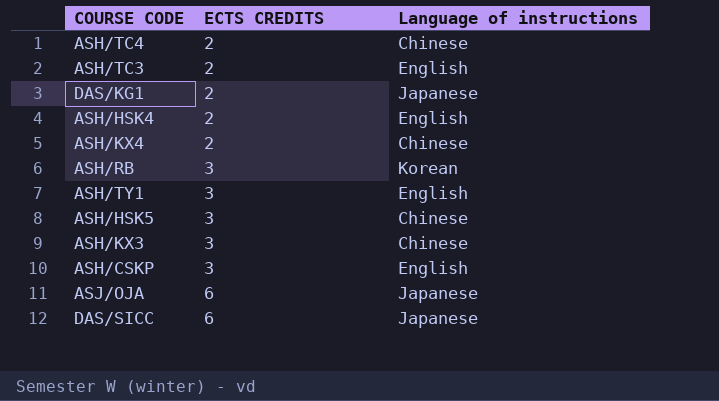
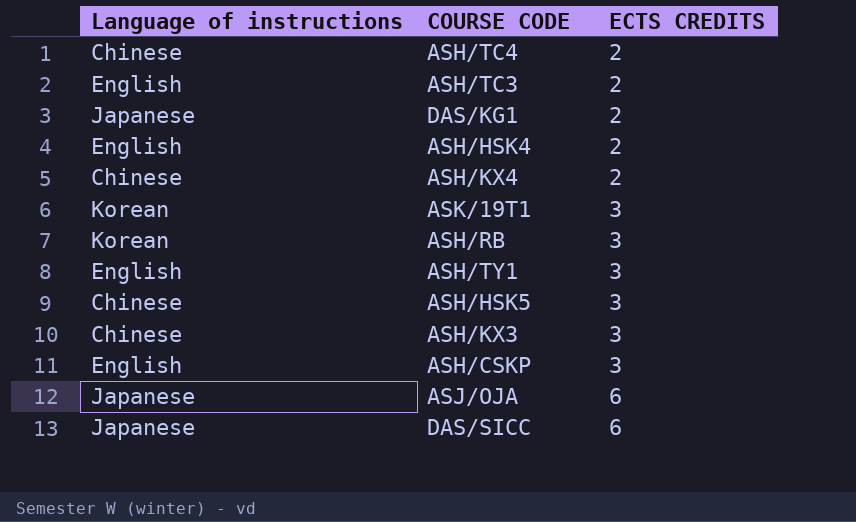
column Language of instructions | position: 3 -> 1
row ASK/19T1: none -> Korean | 3

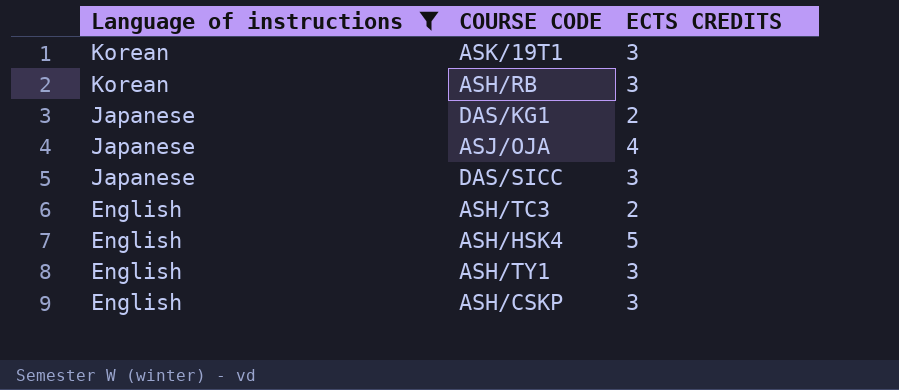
filter: none -> Language of instructions != Chinese
row order: ECTS CREDITS ascending -> Language of instructions descending
ASJ/OJA | ECTS CREDITS: 6 -> 4
DAS/SICC | ECTS CREDITS: 6 -> 3
ASH/HSK4 | ECTS CREDITS: 2 -> 5

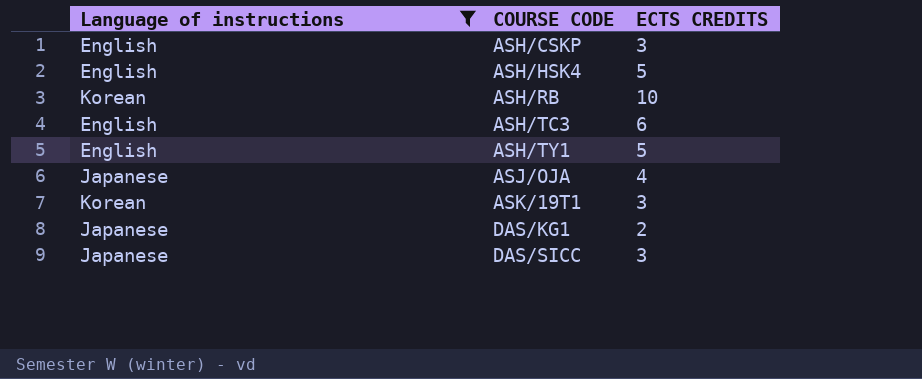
row order: Language of instructions descending -> COURSE CODE ascending
ASH/RB | ECTS CREDITS: 3 -> 10
ASH/TC3 | ECTS CREDITS: 2 -> 6
ASH/TY1 | ECTS CREDITS: 3 -> 5

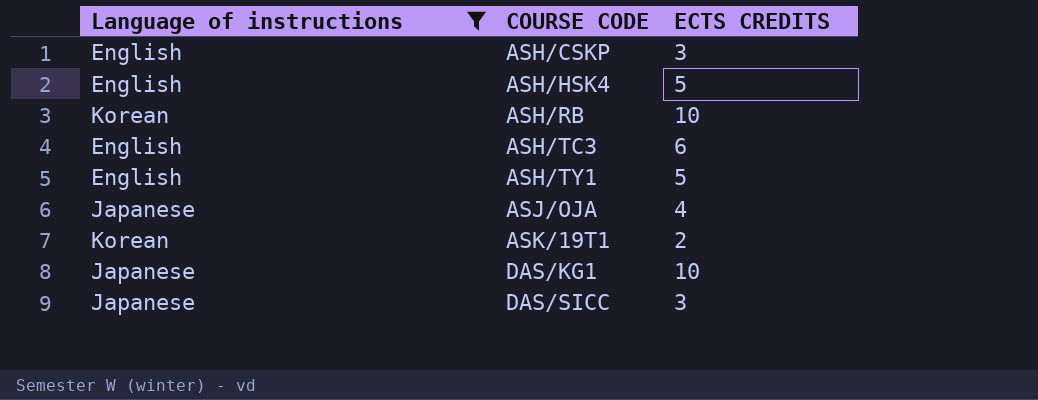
ASK/19T1 | ECTS CREDITS: 3 -> 2
DAS/KG1 | ECTS CREDITS: 2 -> 10

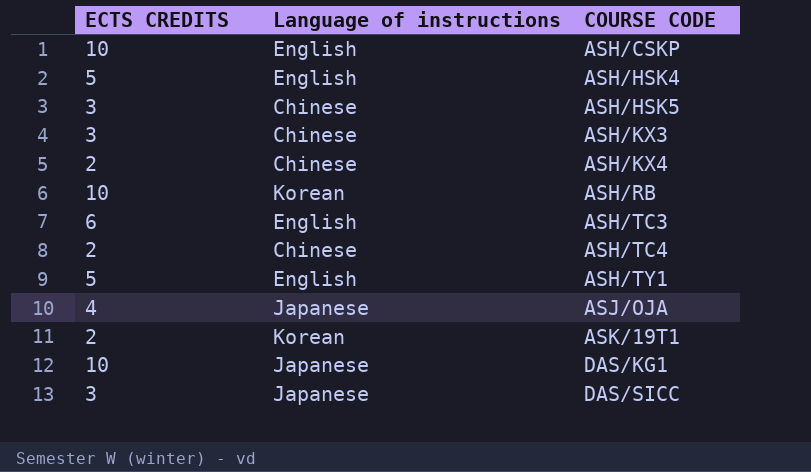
filter: Language of instructions != Chinese -> none
column ECTS CREDITS | position: 3 -> 1
ASH/CSKP | ECTS CREDITS: 3 -> 10

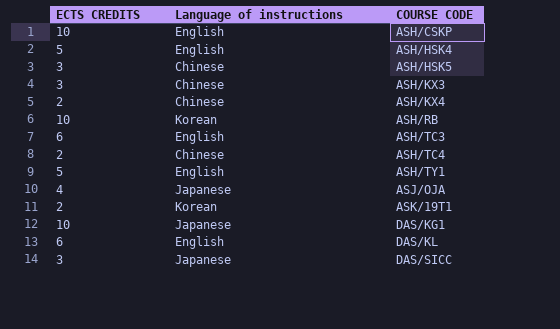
row DAS/KL: none -> 6 | English

